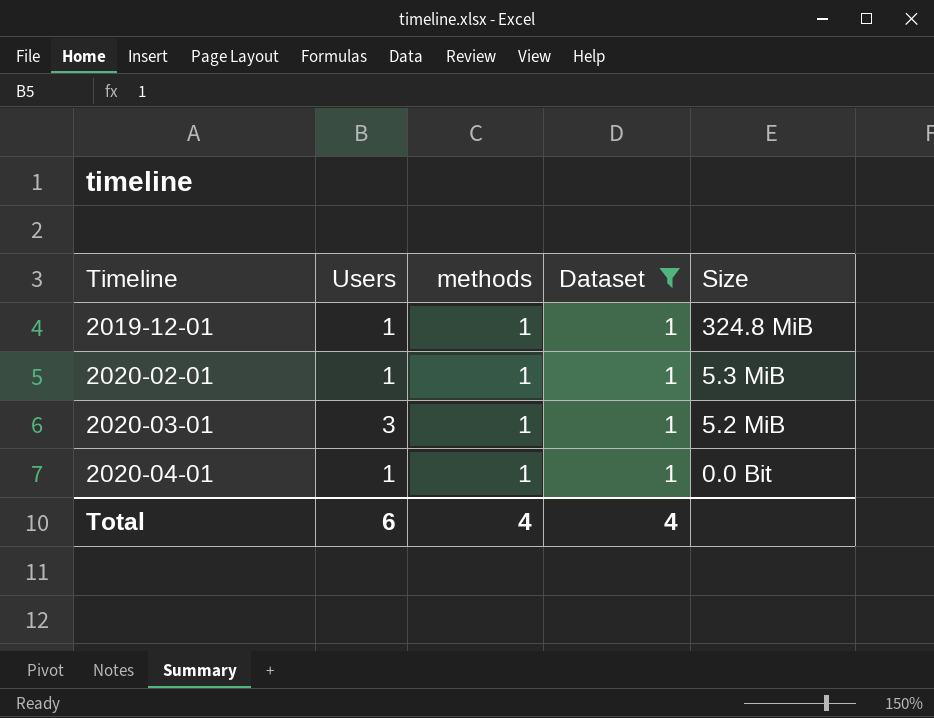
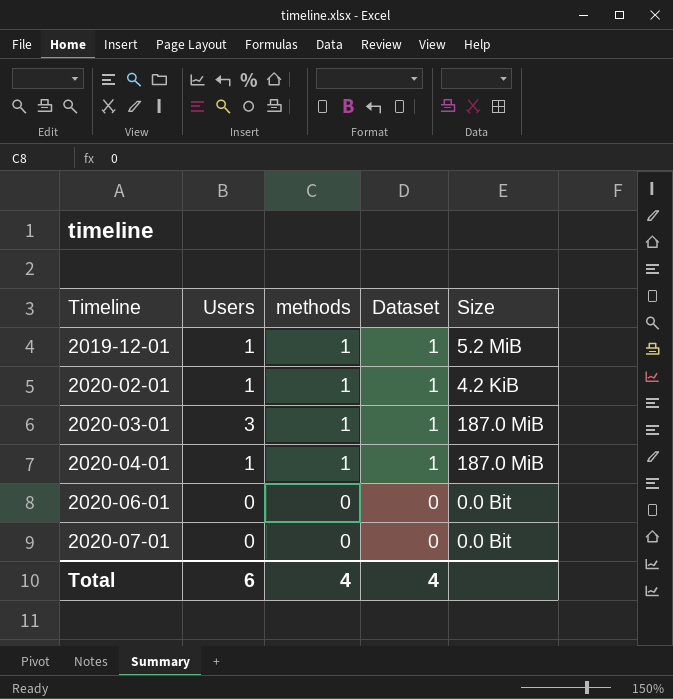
filter: Dataset = 1 -> none
2019-12-01 | Size: 324.8 MiB -> 5.2 MiB
2020-02-01 | Size: 5.3 MiB -> 4.2 KiB
2020-03-01 | Size: 5.2 MiB -> 187.0 MiB
2020-04-01 | Size: 0.0 Bit -> 187.0 MiB

